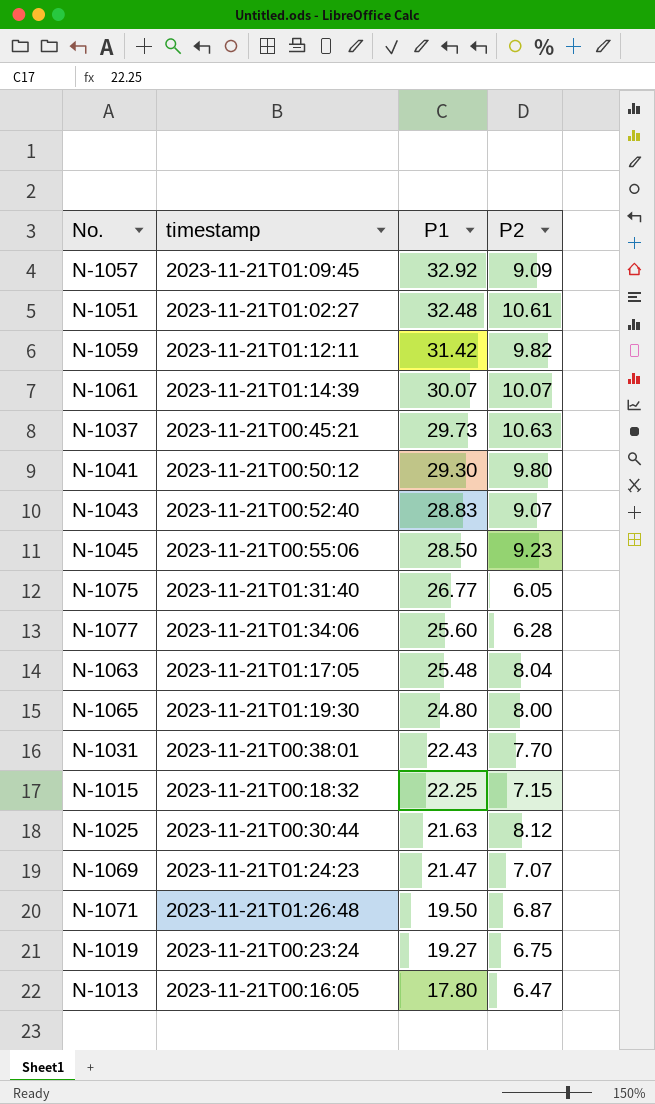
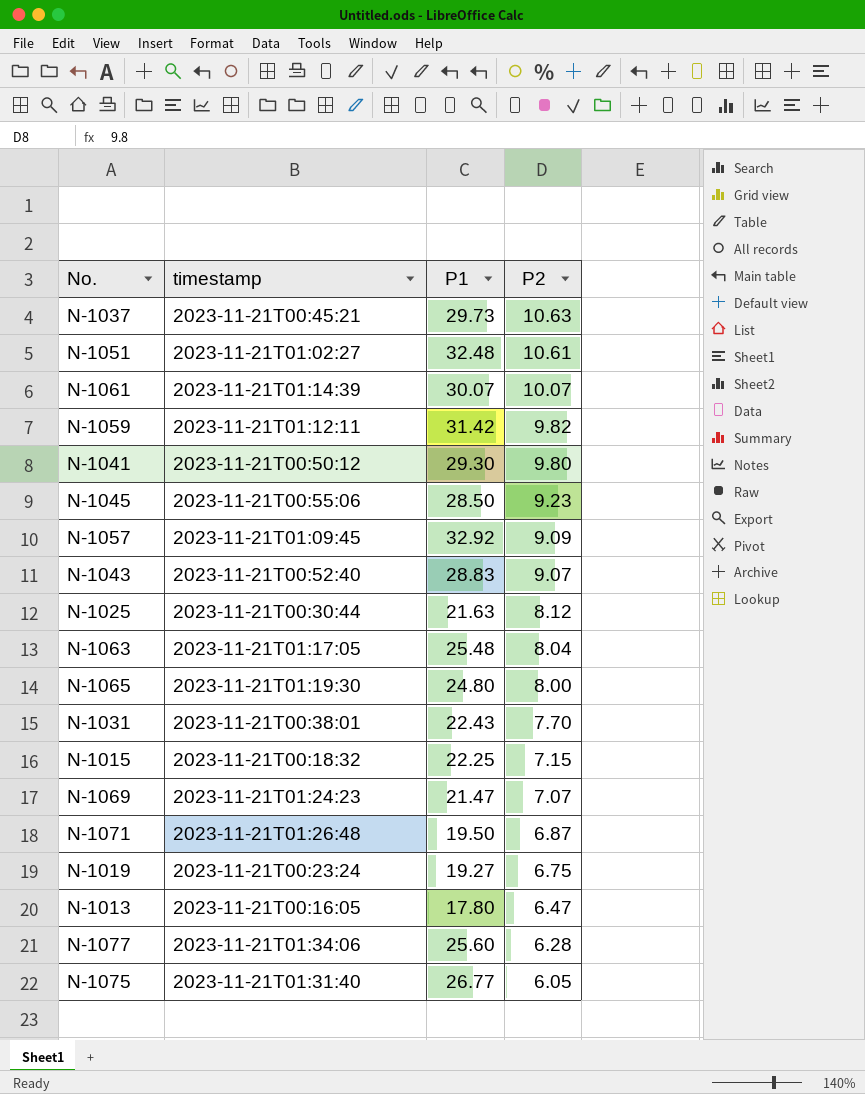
row order: P1 descending -> P2 descending

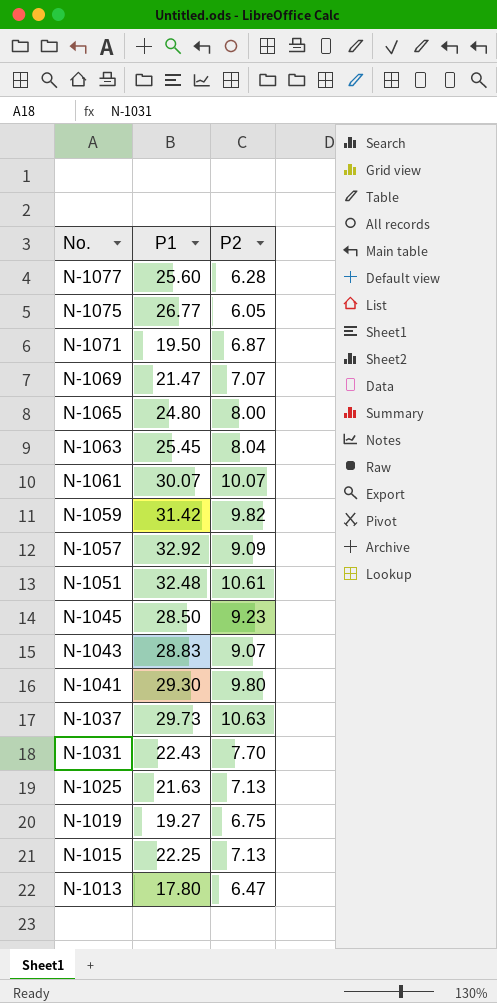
row order: P2 descending -> No. descending
column timestamp | position: 2 -> none
N-1063 | P1: 25.48 -> 25.45
N-1025 | P2: 8.12 -> 7.13
N-1015 | P2: 7.15 -> 7.13

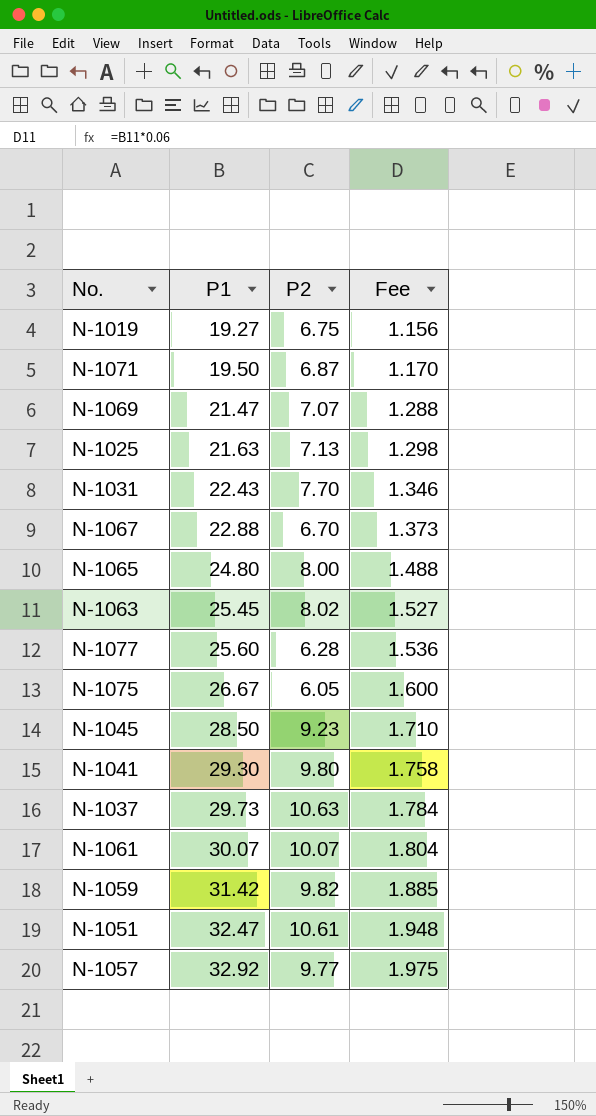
row order: No. descending -> P1 ascending
column Fee | formula: none -> [P1] * 0.06
row N-1043: 28.83 | 9.07 -> none
row N-1015: 22.25 | 7.13 -> none
row N-1013: 17.80 | 6.47 -> none
row N-1067: none -> 22.88 | 6.70 | 1.373
N-1063 | P2: 8.04 -> 8.02
N-1075 | P1: 26.77 -> 26.67
N-1051 | P1: 32.48 -> 32.47
N-1057 | P2: 9.09 -> 9.77

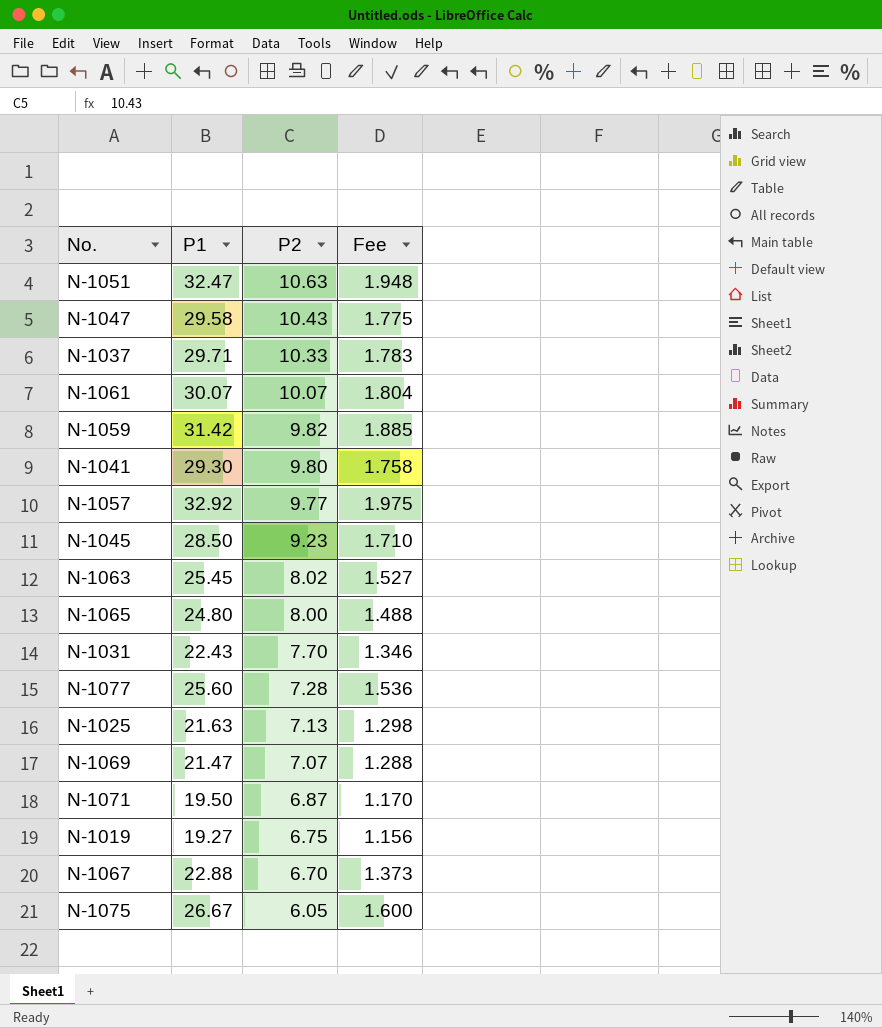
row order: P1 ascending -> P2 descending
N-1051 | P2: 10.61 -> 10.63
row N-1047: none -> 29.58 | 10.43 | 1.775
N-1037 | P1: 29.73 -> 29.71
N-1037 | P2: 10.63 -> 10.33
N-1037 | Fee: 1.784 -> 1.783
N-1077 | P2: 6.28 -> 7.28

